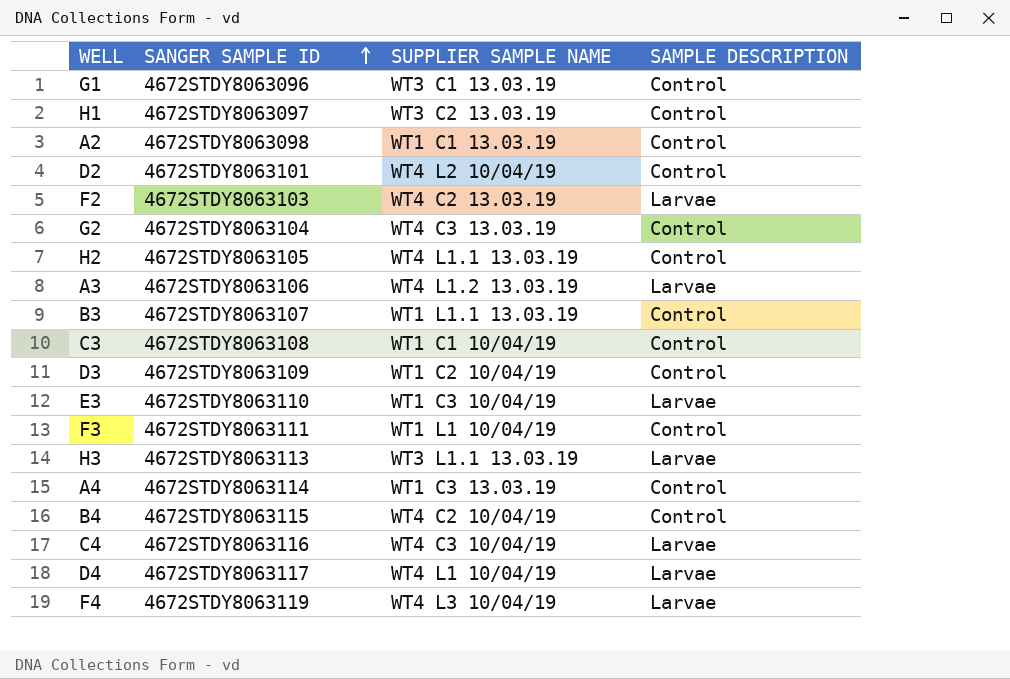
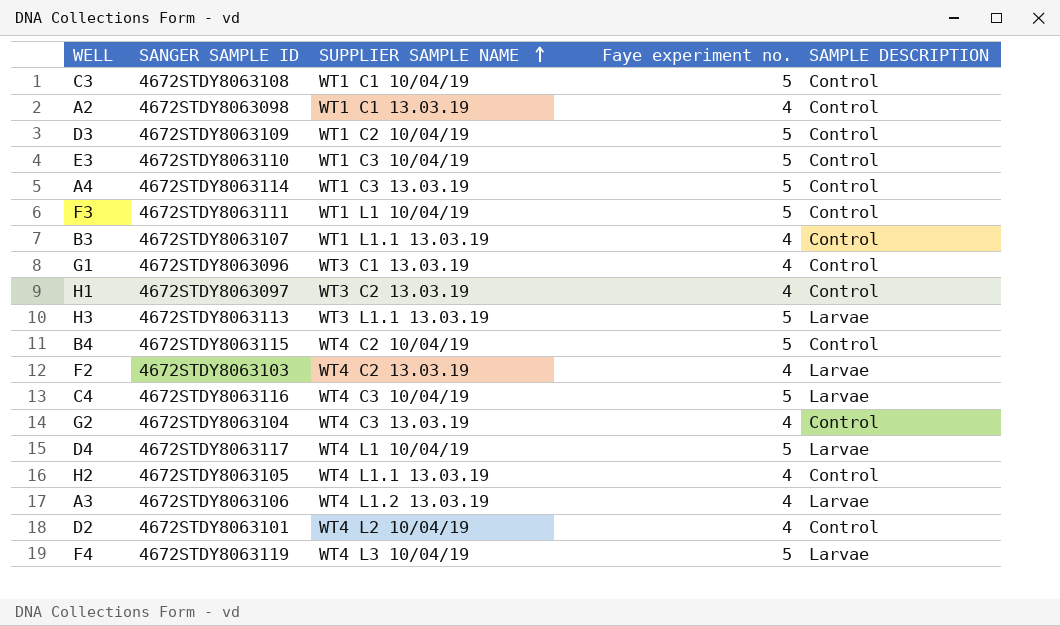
row order: SANGER SAMPLE ID ascending -> SUPPLIER SAMPLE NAME ascending
column Faye experiment no. | position: none -> 4
E3 | SAMPLE DESCRIPTION: Larvae -> Control

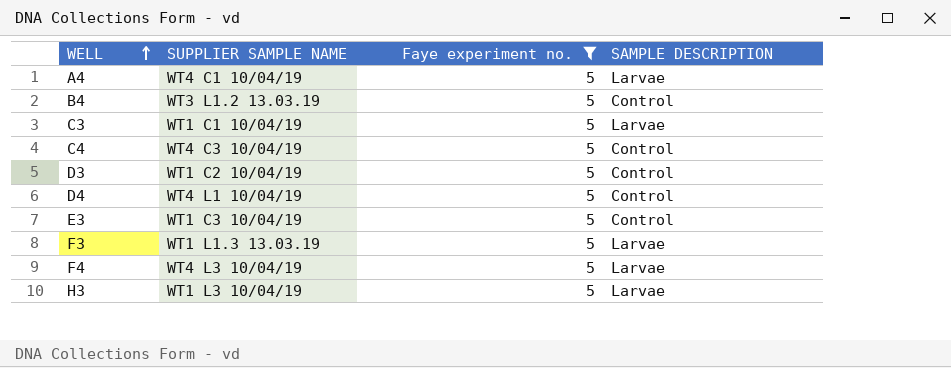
filter: none -> Faye experiment no. = 5
row order: SUPPLIER SAMPLE NAME ascending -> WELL ascending
column SANGER SAMPLE ID | position: 2 -> none
A4 | SUPPLIER SAMPLE NAME: WT1 C3 13.03.19 -> WT4 C1 10/04/19
A4 | SAMPLE DESCRIPTION: Control -> Larvae
B4 | SUPPLIER SAMPLE NAME: WT4 C2 10/04/19 -> WT3 L1.2 13.03.19
C3 | SAMPLE DESCRIPTION: Control -> Larvae
C4 | SAMPLE DESCRIPTION: Larvae -> Control
D4 | SAMPLE DESCRIPTION: Larvae -> Control
F3 | SUPPLIER SAMPLE NAME: WT1 L1 10/04/19 -> WT1 L1.3 13.03.19
F3 | SAMPLE DESCRIPTION: Control -> Larvae
H3 | SUPPLIER SAMPLE NAME: WT3 L1.1 13.03.19 -> WT1 L3 10/04/19

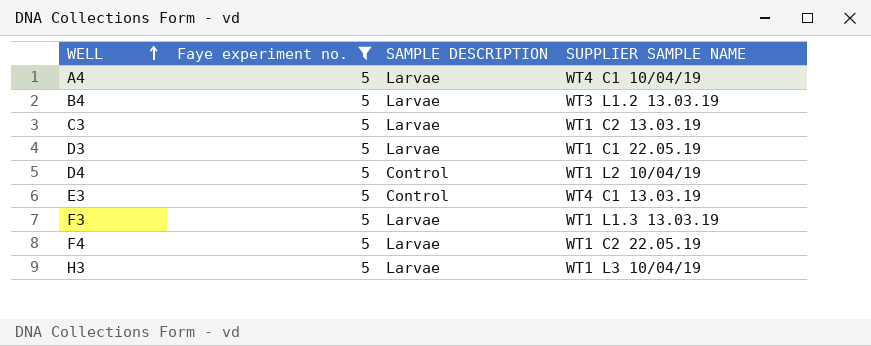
column SUPPLIER SAMPLE NAME | position: 2 -> 4
row C4: WT4 C3 10/04/19 | 5 | Control -> none
B4 | SAMPLE DESCRIPTION: Control -> Larvae
C3 | SUPPLIER SAMPLE NAME: WT1 C1 10/04/19 -> WT1 C2 13.03.19
D3 | SAMPLE DESCRIPTION: Control -> Larvae
D3 | SUPPLIER SAMPLE NAME: WT1 C2 10/04/19 -> WT1 C1 22.05.19
D4 | SUPPLIER SAMPLE NAME: WT4 L1 10/04/19 -> WT1 L2 10/04/19
E3 | SUPPLIER SAMPLE NAME: WT1 C3 10/04/19 -> WT4 C1 13.03.19
F4 | SUPPLIER SAMPLE NAME: WT4 L3 10/04/19 -> WT1 C2 22.05.19

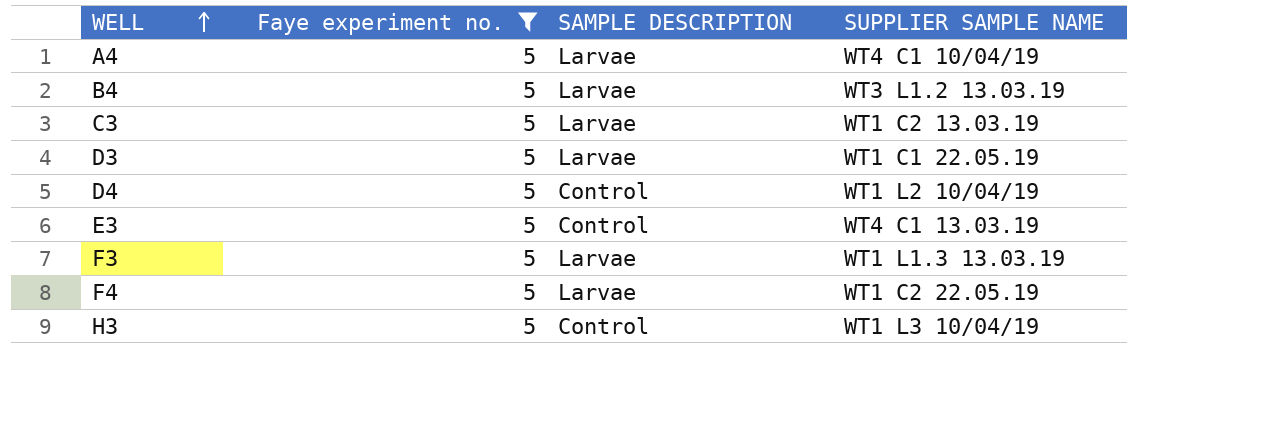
H3 | SAMPLE DESCRIPTION: Larvae -> Control

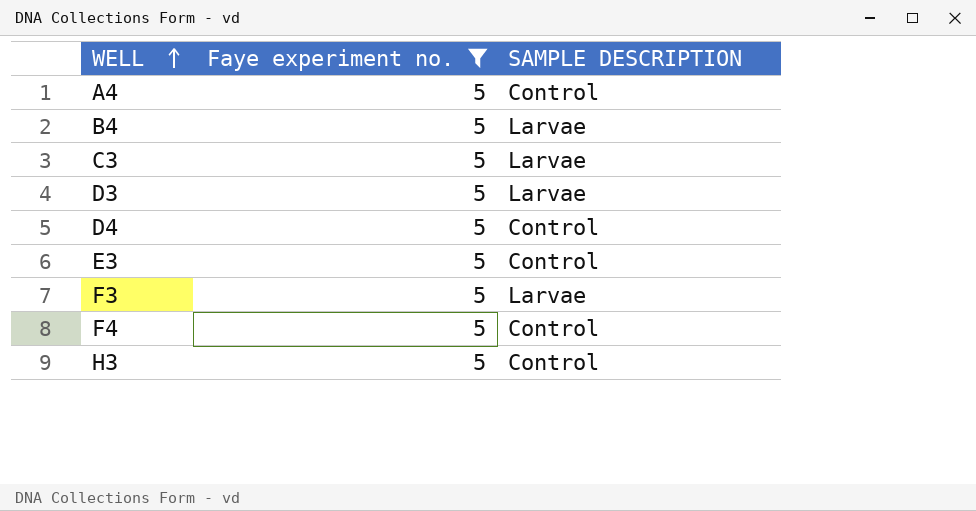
column SUPPLIER SAMPLE NAME | position: 4 -> none
A4 | SAMPLE DESCRIPTION: Larvae -> Control
F4 | SAMPLE DESCRIPTION: Larvae -> Control

